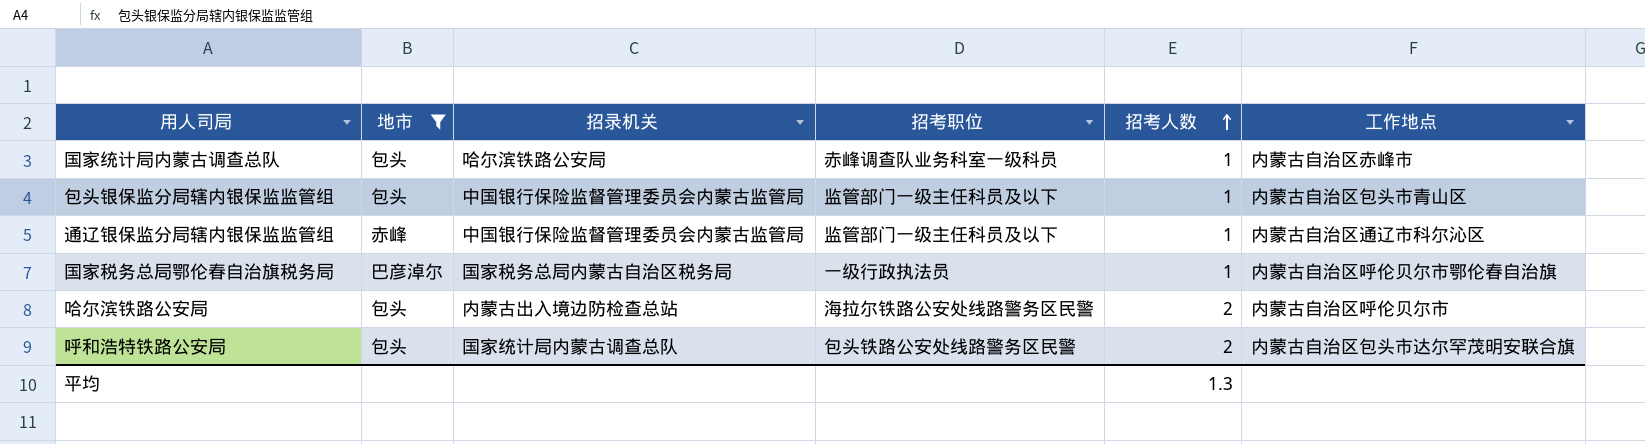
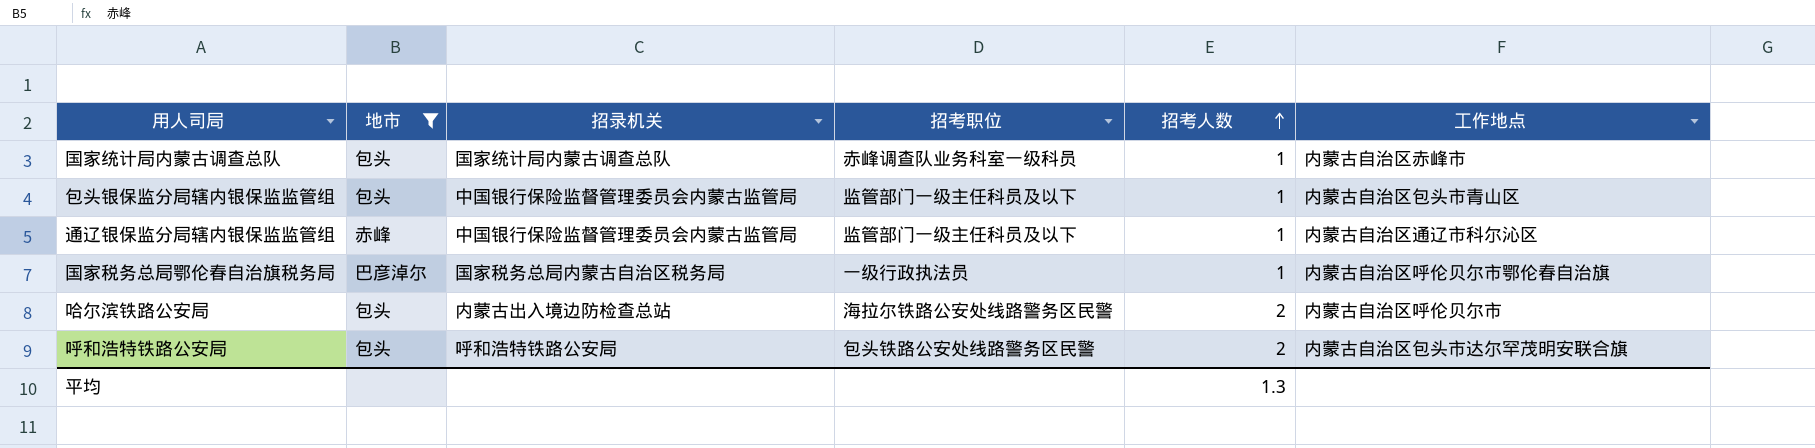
国家统计局内蒙古调查总队 | 招录机关: 哈尔滨铁路公安局 -> 国家统计局内蒙古调查总队
呼和浩特铁路公安局 | 招录机关: 国家统计局内蒙古调查总队 -> 呼和浩特铁路公安局

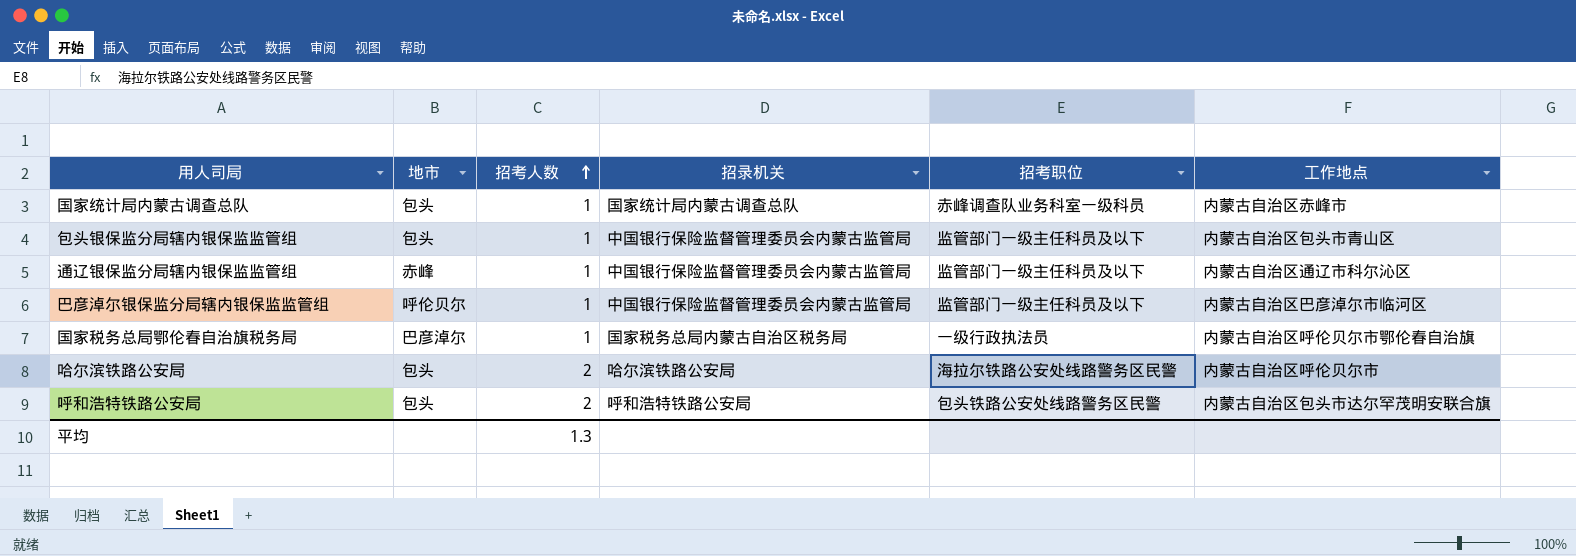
filter: 地市 != 呼伦贝尔 -> none
column 招考人数 | position: 5 -> 3
哈尔滨铁路公安局 | 招录机关: 内蒙古出入境边防检查总站 -> 哈尔滨铁路公安局

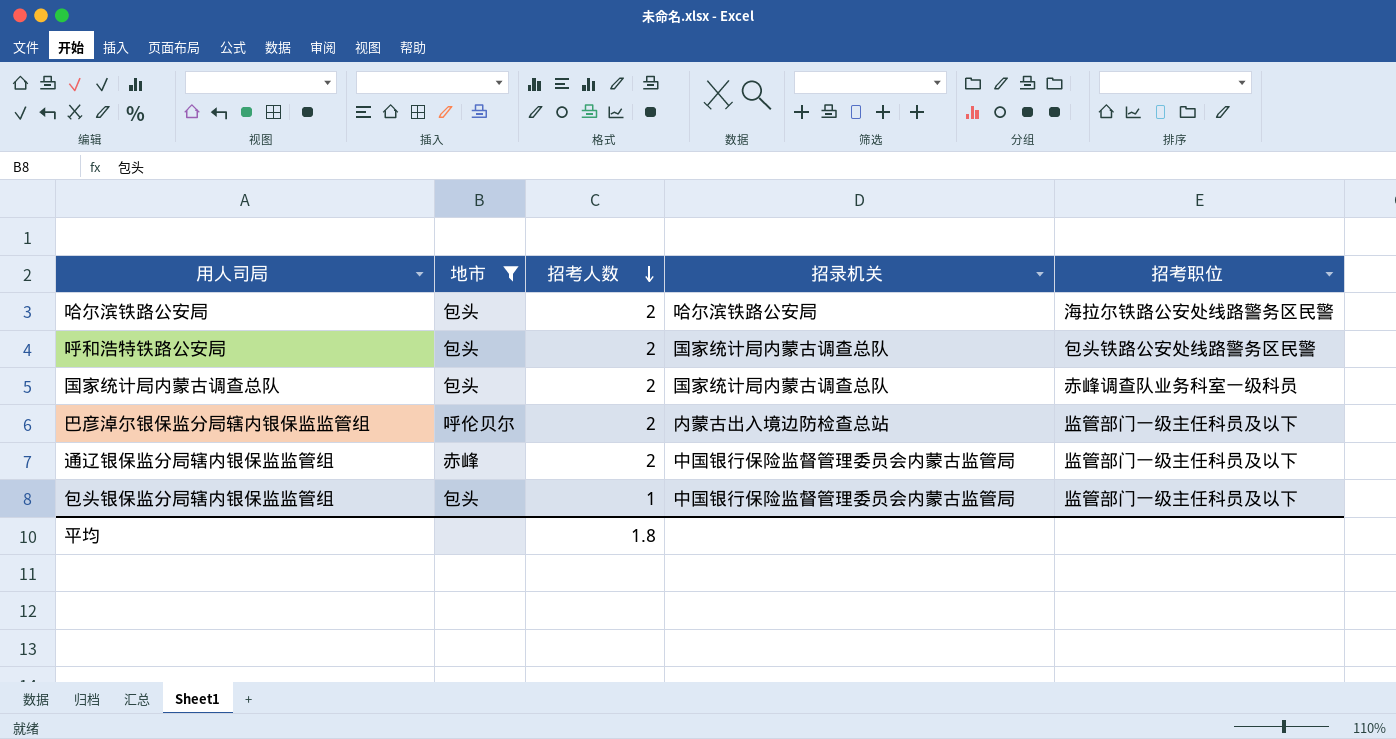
filter: none -> 地市 != 巴彦淖尔
row order: 招考人数 ascending -> 招考人数 descending
column 工作地点 | position: 6 -> none
呼和浩特铁路公安局 | 招录机关: 呼和浩特铁路公安局 -> 国家统计局内蒙古调查总队
国家统计局内蒙古调查总队 | 招考人数: 1 -> 2
巴彦淖尔银保监分局辖内银保监监管组 | 招考人数: 1 -> 2
巴彦淖尔银保监分局辖内银保监监管组 | 招录机关: 中国银行保险监督管理委员会内蒙古监管局 -> 内蒙古出入境边防检查总站
通辽银保监分局辖内银保监监管组 | 招考人数: 1 -> 2
平均 | 招考人数: 1.3 -> 1.8

